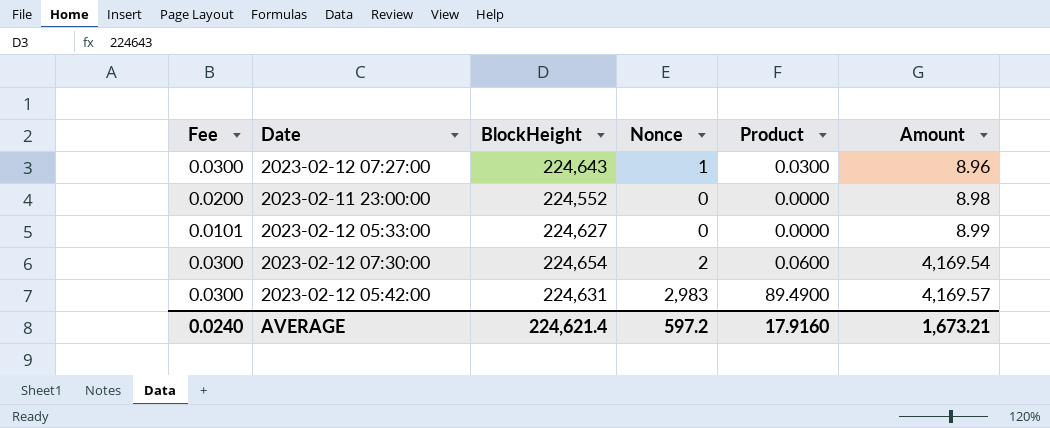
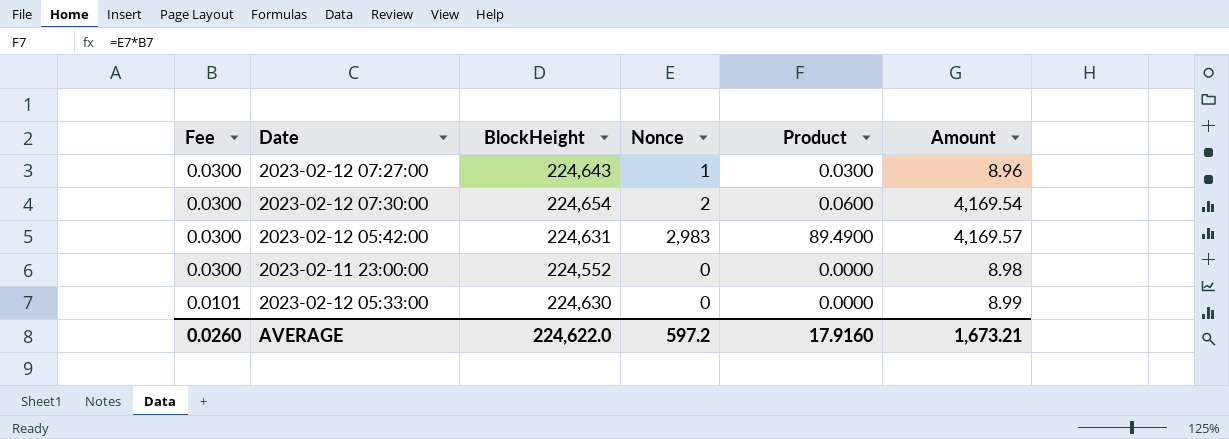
row order: Amount ascending -> Fee descending
2023-02-11 23:00:00 | Fee: 0.0200 -> 0.0300
2023-02-12 05:33:00 | BlockHeight: 224,627 -> 224,630
AVERAGE | Fee: 0.0240 -> 0.0260
AVERAGE | BlockHeight: 224,621.4 -> 224,622.0

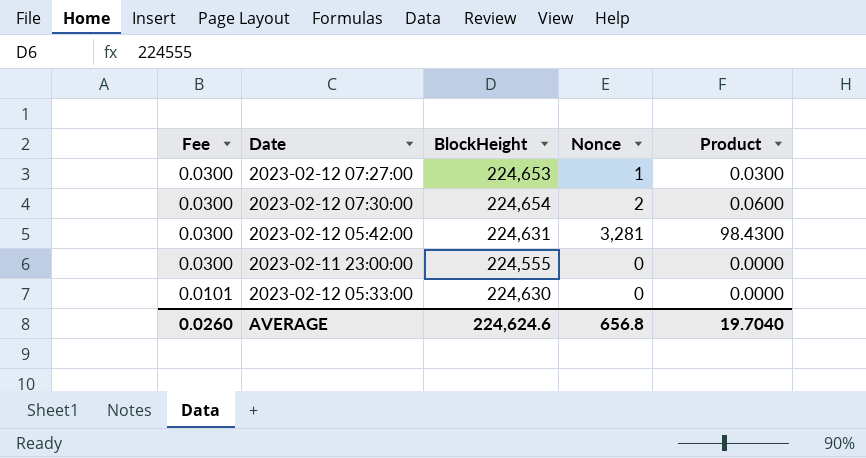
column Amount | position: 6 -> none
2023-02-12 07:27:00 | BlockHeight: 224,643 -> 224,653
2023-02-12 05:42:00 | Nonce: 2,983 -> 3,281
2023-02-12 05:42:00 | Product: 89.4900 -> 98.4300
2023-02-11 23:00:00 | BlockHeight: 224,552 -> 224,555
AVERAGE | BlockHeight: 224,622.0 -> 224,624.6
AVERAGE | Nonce: 597.2 -> 656.8
AVERAGE | Product: 17.9160 -> 19.7040

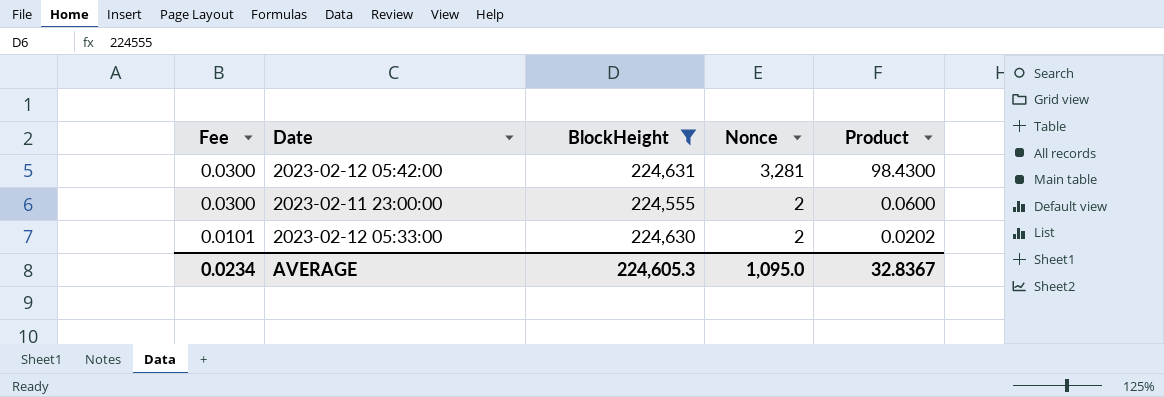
filter: none -> BlockHeight <= 224,631
2023-02-11 23:00:00 | Nonce: 0 -> 2
2023-02-11 23:00:00 | Product: 0.0000 -> 0.0600
2023-02-12 05:33:00 | Nonce: 0 -> 2
2023-02-12 05:33:00 | Product: 0.0000 -> 0.0202
AVERAGE | Fee: 0.0260 -> 0.0234
AVERAGE | BlockHeight: 224,624.6 -> 224,605.3
AVERAGE | Nonce: 656.8 -> 1,095.0
AVERAGE | Product: 19.7040 -> 32.8367

